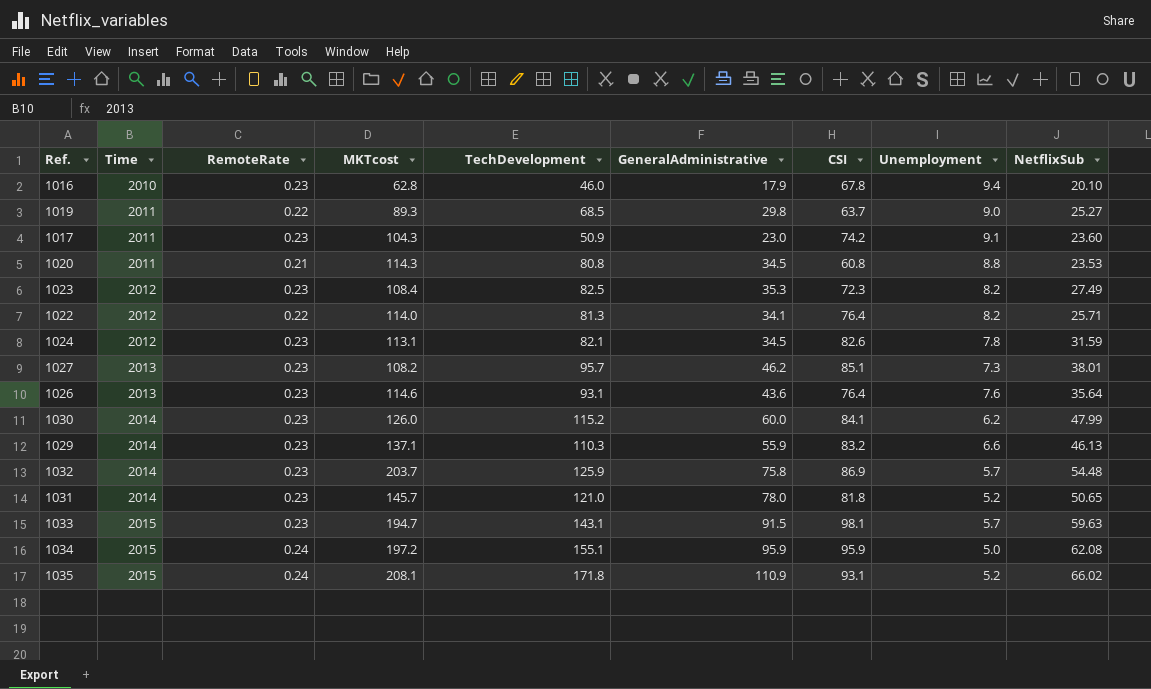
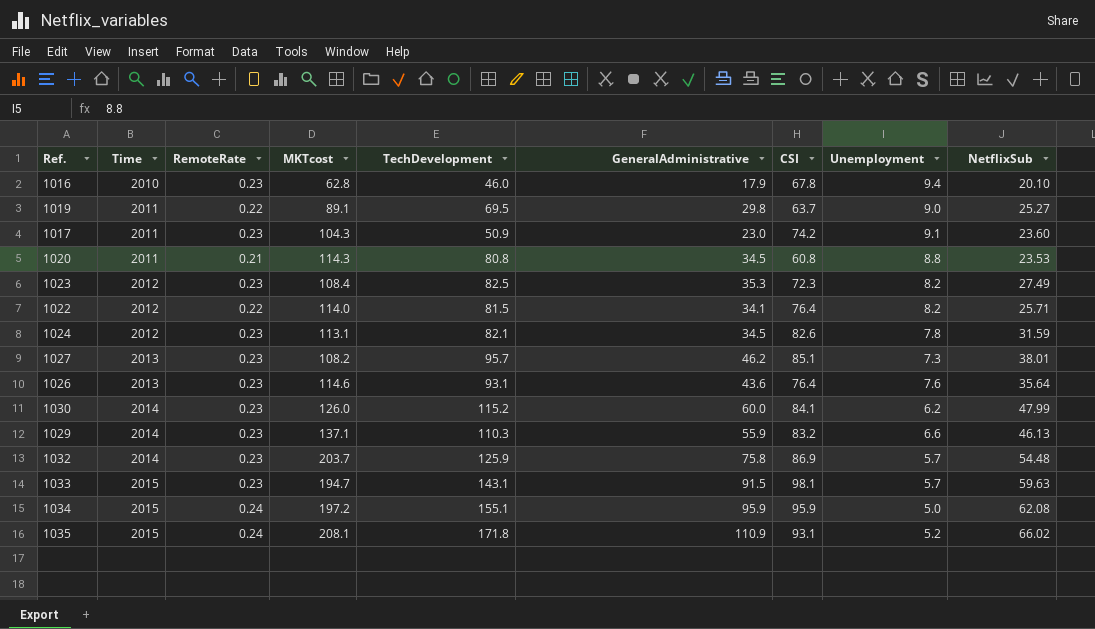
row 1031: 2014 | 0.23 | 145.7 | 121.0 | 78.0 | 81.8 | 5.2 | 50.65 -> none
1019 | MKTcost: 89.3 -> 89.1
1019 | TechDevelopment: 68.5 -> 69.5
1022 | TechDevelopment: 81.3 -> 81.5

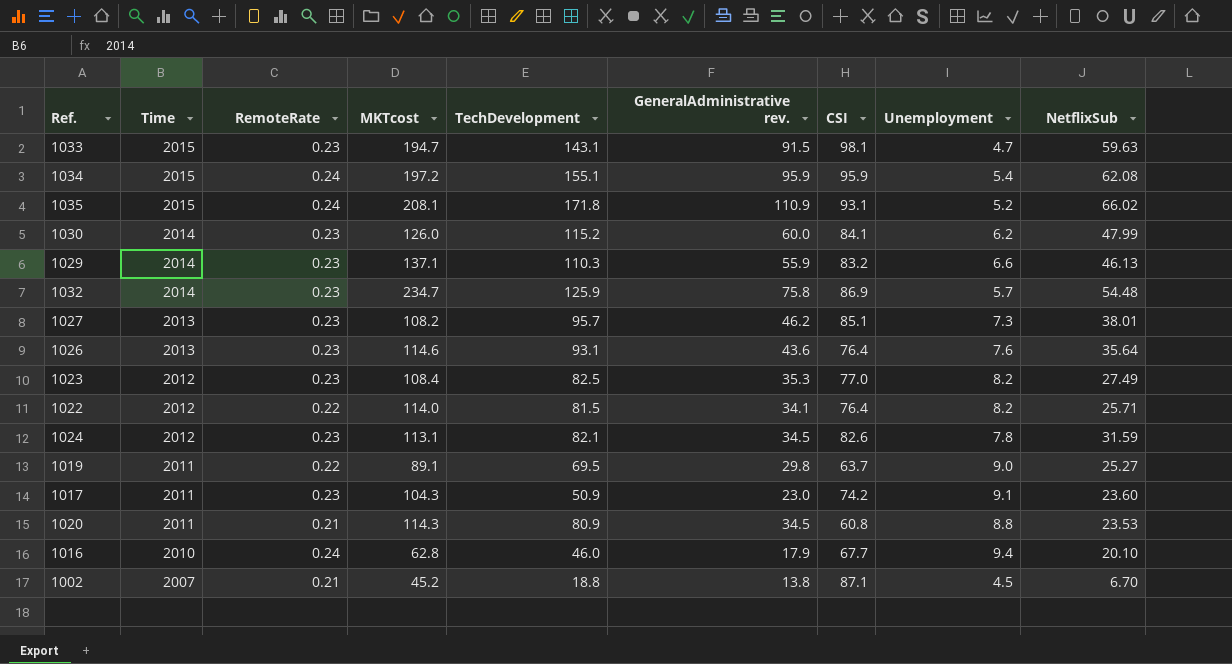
row order: Time ascending -> Time descending
column name: GeneralAdministrative -> GeneralAdministrative rev.
1033 | Unemployment: 5.7 -> 4.7
1034 | Unemployment: 5.0 -> 5.4
1032 | MKTcost: 203.7 -> 234.7
1023 | CSI: 72.3 -> 77.0
1020 | TechDevelopment: 80.8 -> 80.9
1016 | RemoteRate: 0.23 -> 0.24
1016 | CSI: 67.8 -> 67.7
row 1002: none -> 2007 | 0.21 | 45.2 | 18.8 | 13.8 | 87.1 | 4.5 | 6.70

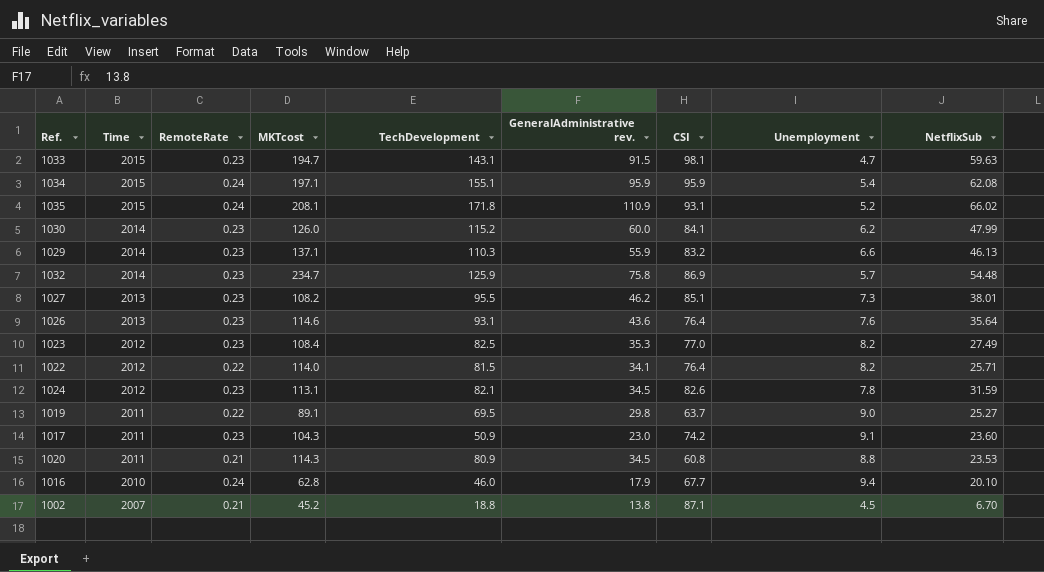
1034 | MKTcost: 197.2 -> 197.1
1027 | TechDevelopment: 95.7 -> 95.5

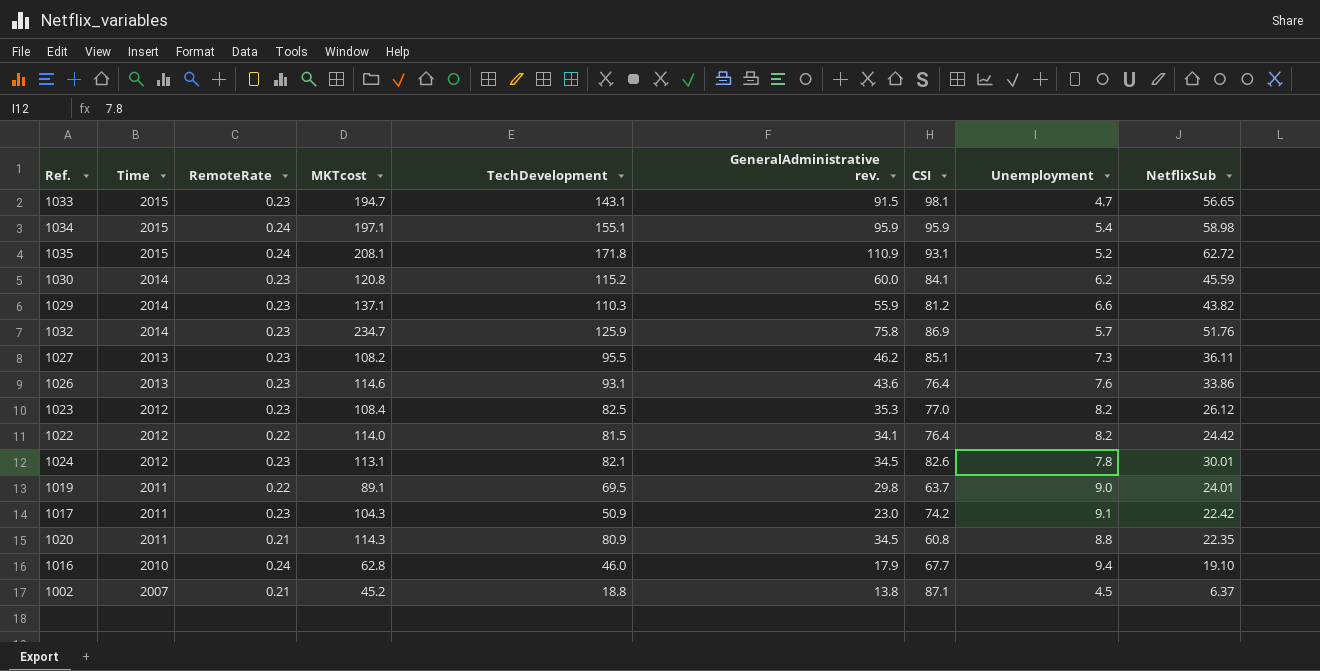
1033 | NetflixSub: 59.63 -> 56.65
1034 | NetflixSub: 62.08 -> 58.98
1035 | NetflixSub: 66.02 -> 62.72
1030 | MKTcost: 126.0 -> 120.8
1030 | NetflixSub: 47.99 -> 45.59
1029 | CSI: 83.2 -> 81.2
1029 | NetflixSub: 46.13 -> 43.82
1032 | NetflixSub: 54.48 -> 51.76
1027 | NetflixSub: 38.01 -> 36.11
1026 | NetflixSub: 35.64 -> 33.86
1023 | NetflixSub: 27.49 -> 26.12
1022 | NetflixSub: 25.71 -> 24.42
1024 | NetflixSub: 31.59 -> 30.01
1019 | NetflixSub: 25.27 -> 24.01
1017 | NetflixSub: 23.60 -> 22.42
1020 | NetflixSub: 23.53 -> 22.35
1016 | NetflixSub: 20.10 -> 19.10
1002 | NetflixSub: 6.70 -> 6.37

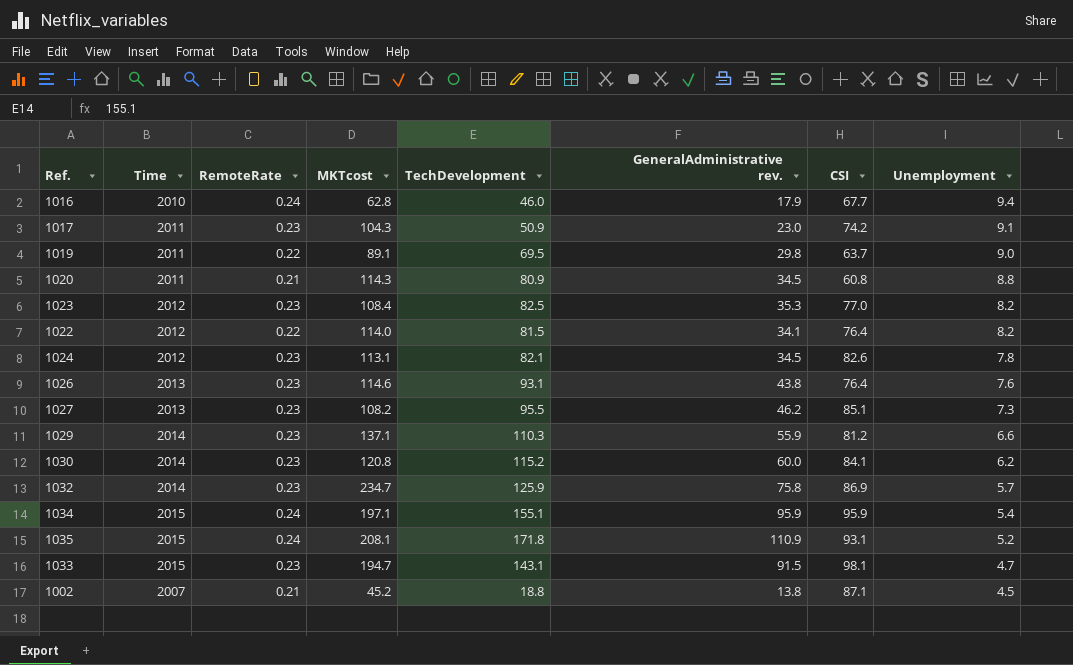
row order: Time descending -> Unemployment descending
column NetflixSub | position: 9 -> none
1026 | GeneralAdministrative rev.: 43.6 -> 43.8

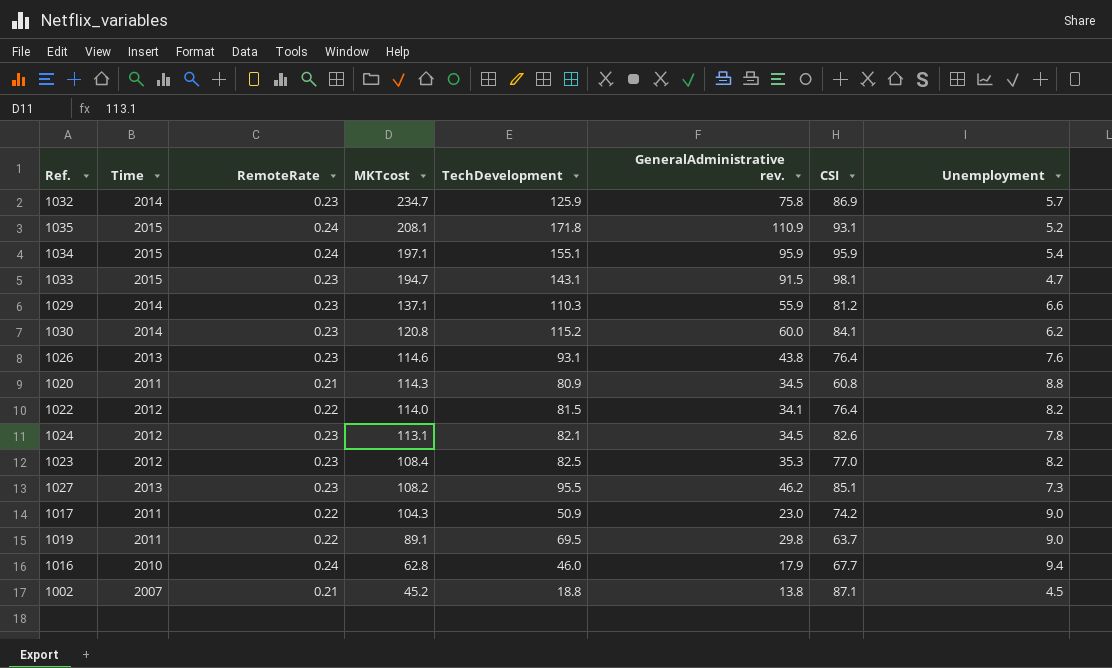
row order: Unemployment descending -> MKTcost descending
1017 | RemoteRate: 0.23 -> 0.22
1017 | Unemployment: 9.1 -> 9.0

